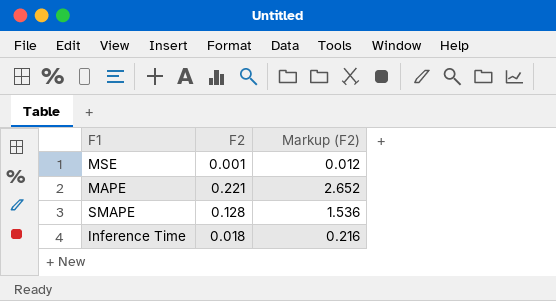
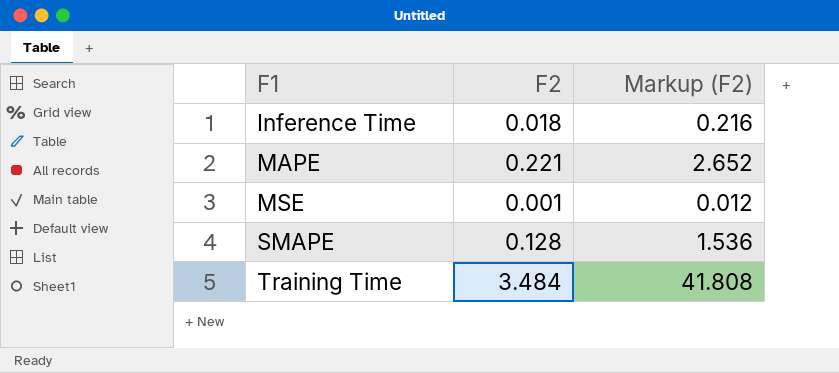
row order: none -> F1 ascending
row Training Time: none -> 3.484 | 41.808

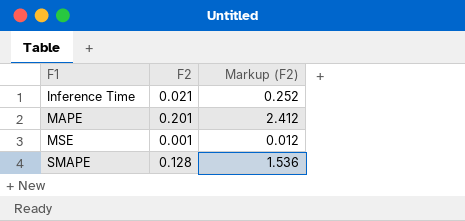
row Training Time: 3.484 | 41.808 -> none
Inference Time | F2: 0.018 -> 0.021
Inference Time | Markup (F2): 0.216 -> 0.252
MAPE | F2: 0.221 -> 0.201
MAPE | Markup (F2): 2.652 -> 2.412

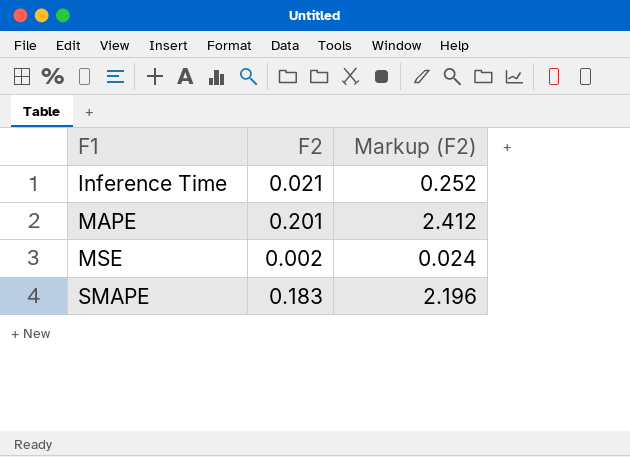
MSE | F2: 0.001 -> 0.002
MSE | Markup (F2): 0.012 -> 0.024
SMAPE | F2: 0.128 -> 0.183
SMAPE | Markup (F2): 1.536 -> 2.196

